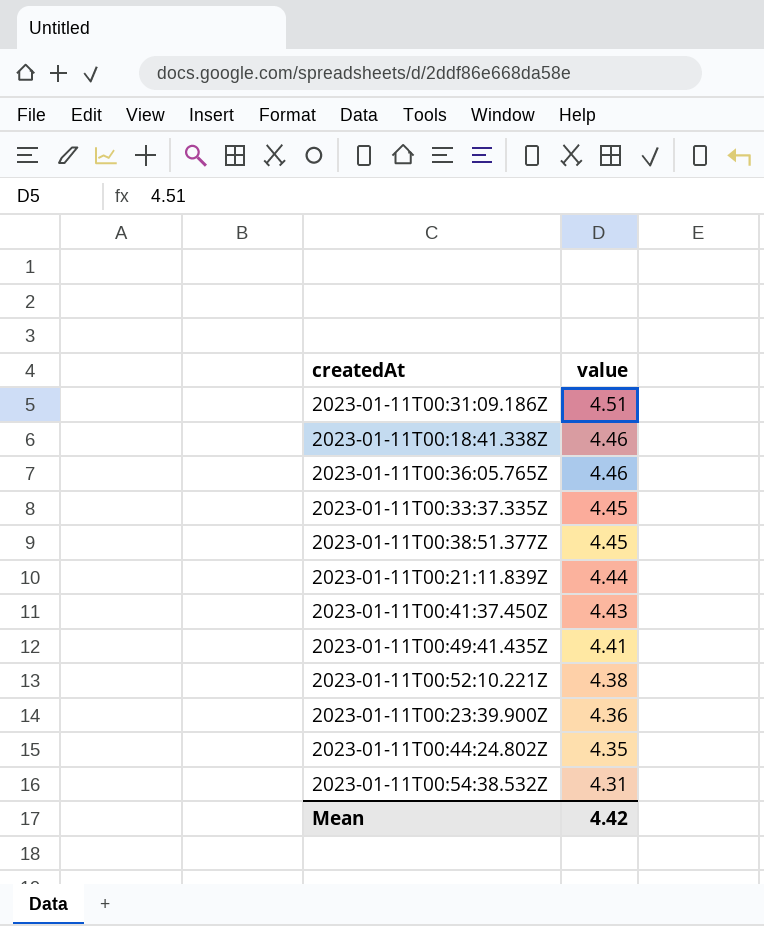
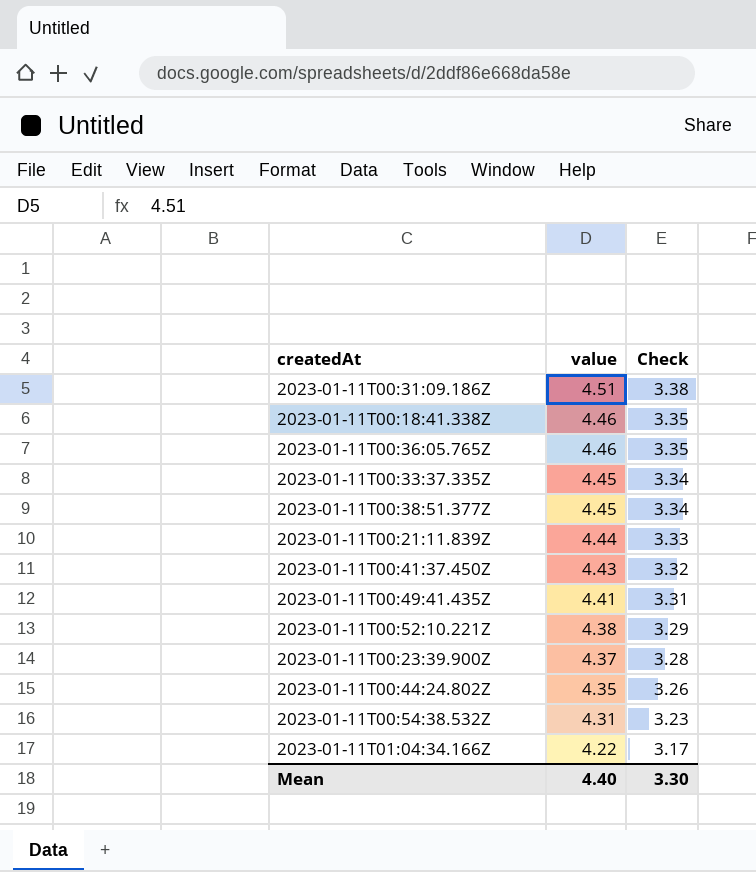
column Check | formula: none -> [value] * 0.75
2023-01-11T00:23:39.900Z | value: 4.36 -> 4.37
row 2023-01-11T01:04:34.166Z: none -> 4.22 | 3.17
Mean | value: 4.42 -> 4.40

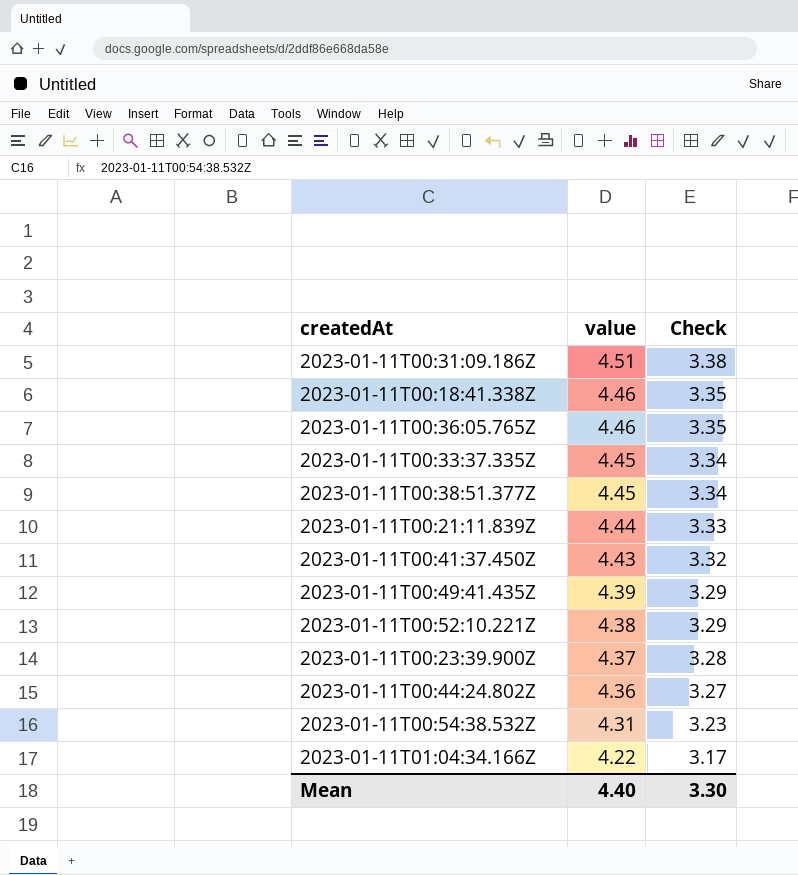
2023-01-11T00:49:41.435Z | value: 4.41 -> 4.39
2023-01-11T00:49:41.435Z | Check: 3.31 -> 3.29
2023-01-11T00:44:24.802Z | value: 4.35 -> 4.36
2023-01-11T00:44:24.802Z | Check: 3.26 -> 3.27

